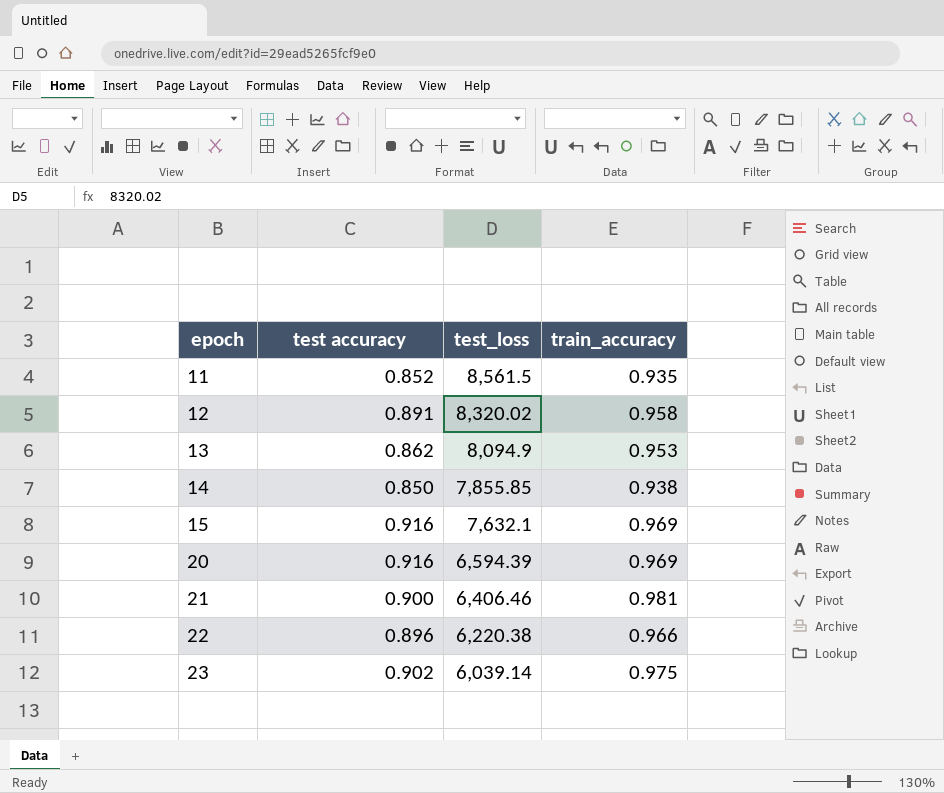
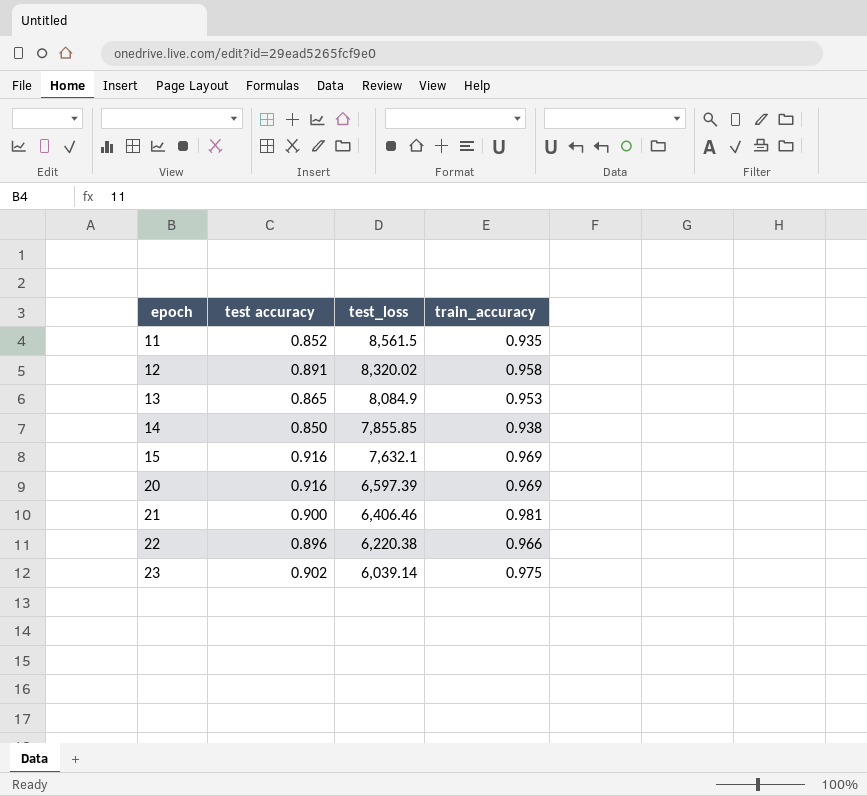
13 | test accuracy: 0.862 -> 0.865
13 | test_loss: 8,094.9 -> 8,084.9
20 | test_loss: 6,594.39 -> 6,597.39

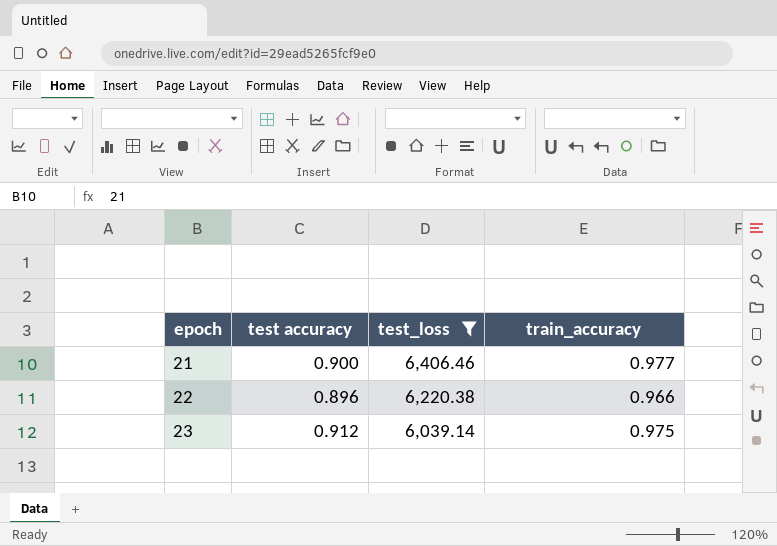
filter: none -> test_loss <= 6,406.46
21 | train_accuracy: 0.981 -> 0.977
23 | test accuracy: 0.902 -> 0.912

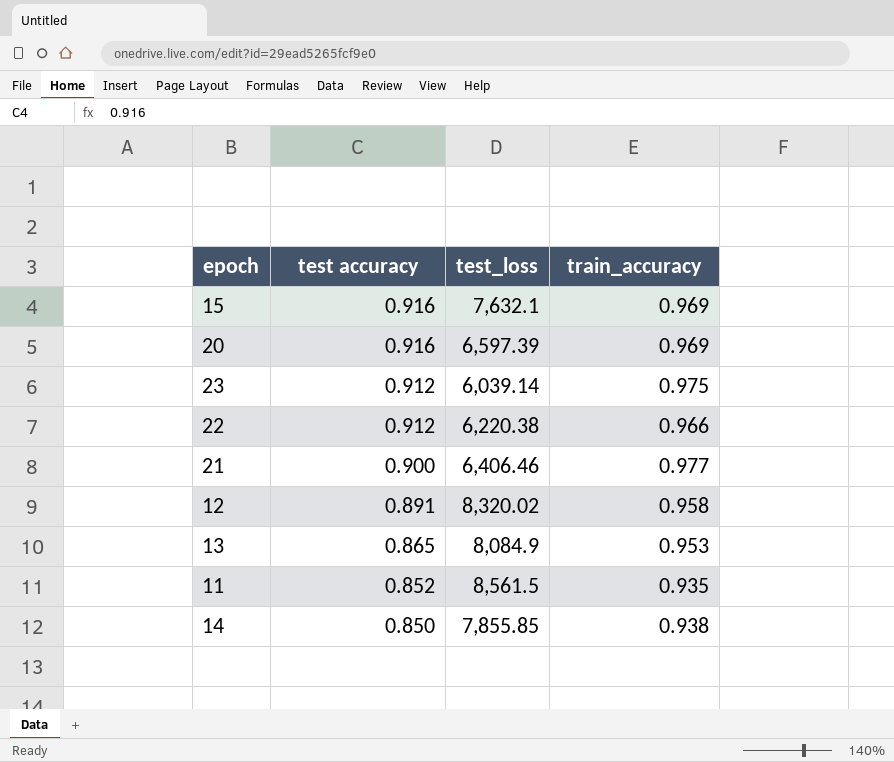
filter: test_loss <= 6,406.46 -> none
row order: epoch ascending -> test accuracy descending
22 | test accuracy: 0.896 -> 0.912

